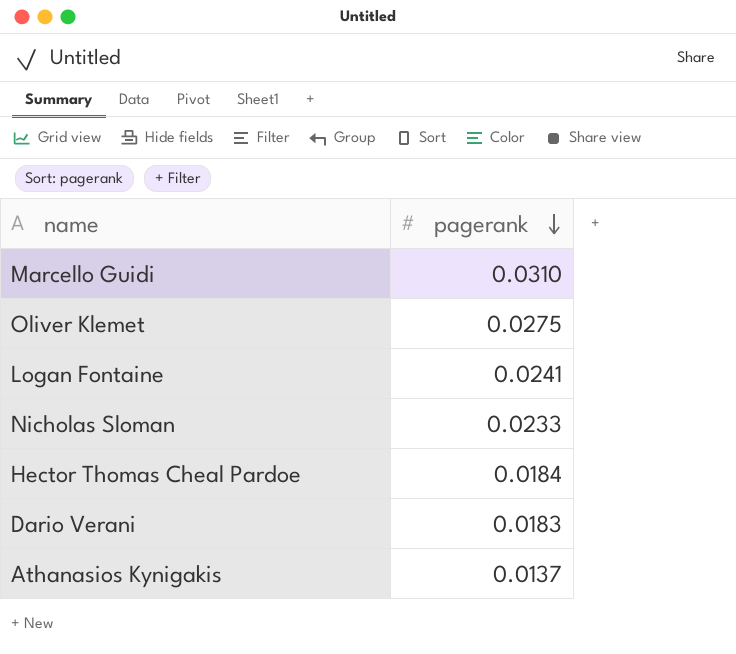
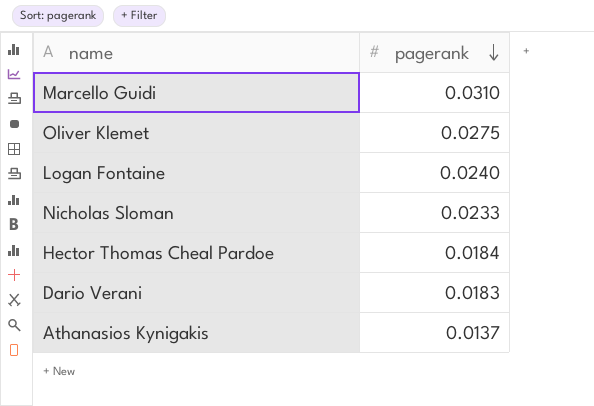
Logan Fontaine | pagerank: 0.0241 -> 0.0240

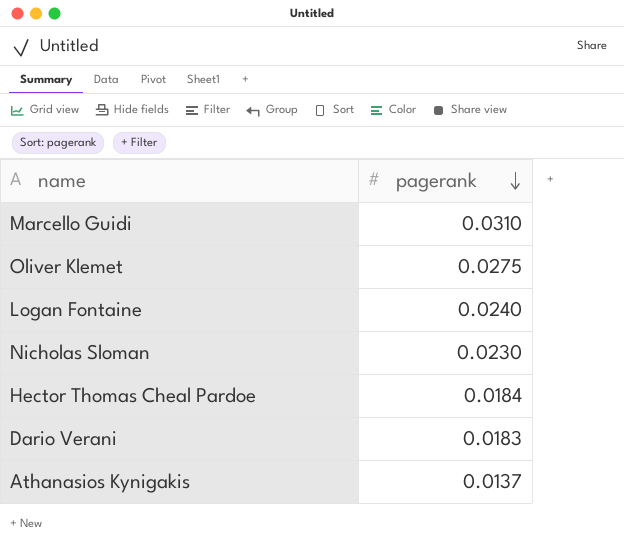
Nicholas Sloman | pagerank: 0.0233 -> 0.0230

